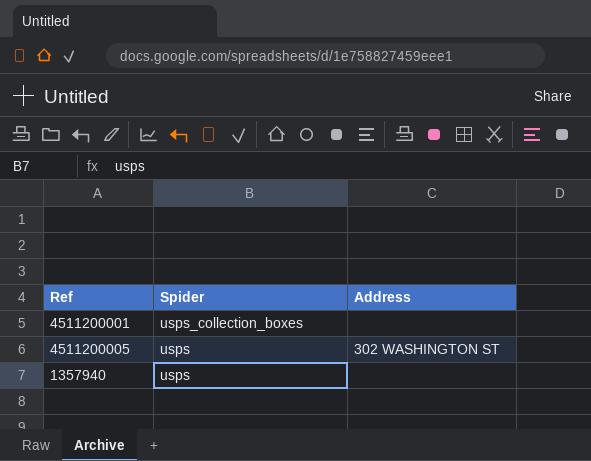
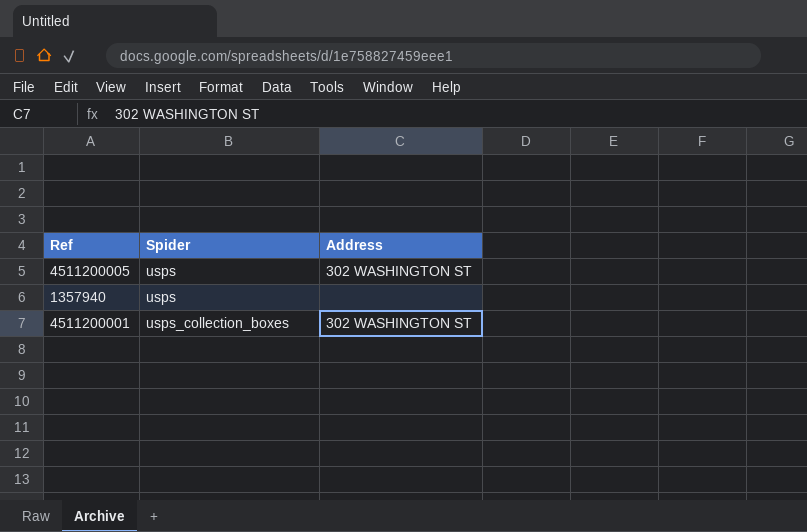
row order: Spider descending -> Spider ascending
4511200001 | Address: none -> 302 WASHINGTON ST

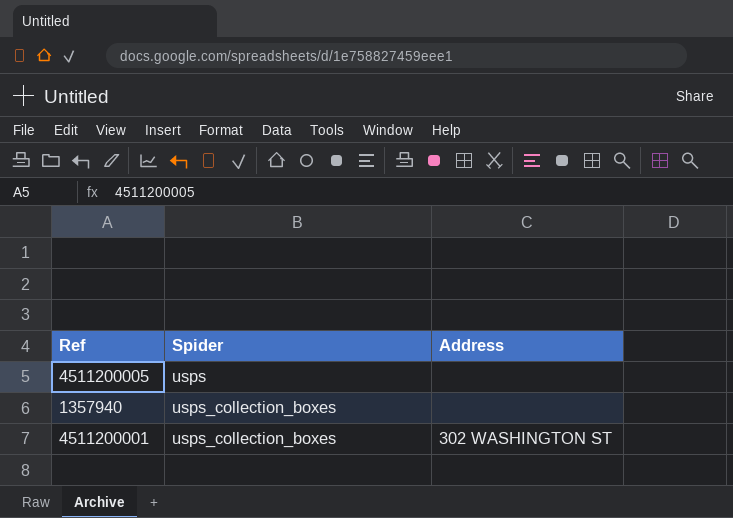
4511200005 | Address: 302 WASHINGTON ST -> none
1357940 | Spider: usps -> usps_collection_boxes

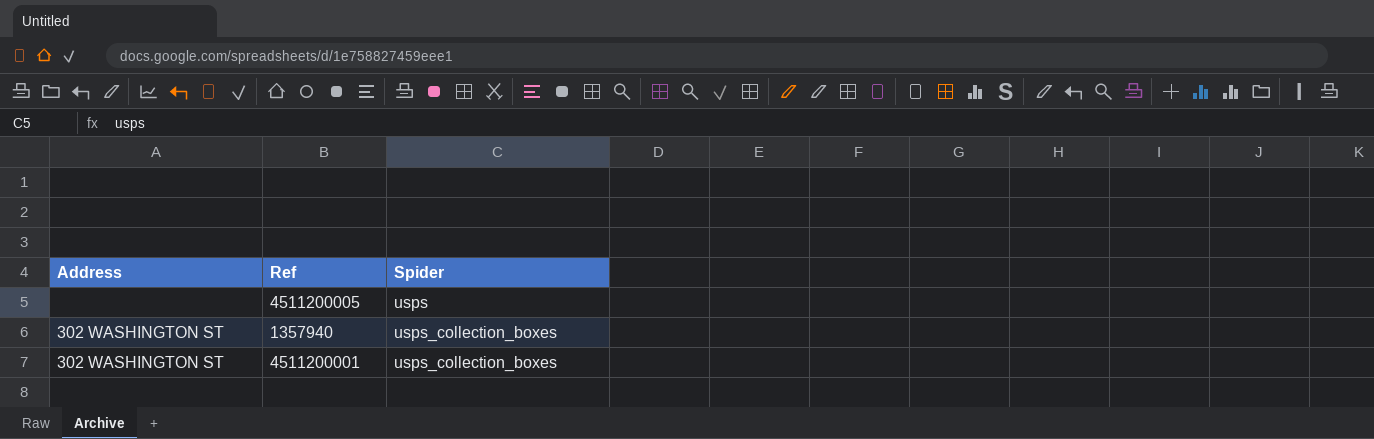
column Address | position: 3 -> 1
1357940 | Address: none -> 302 WASHINGTON ST

